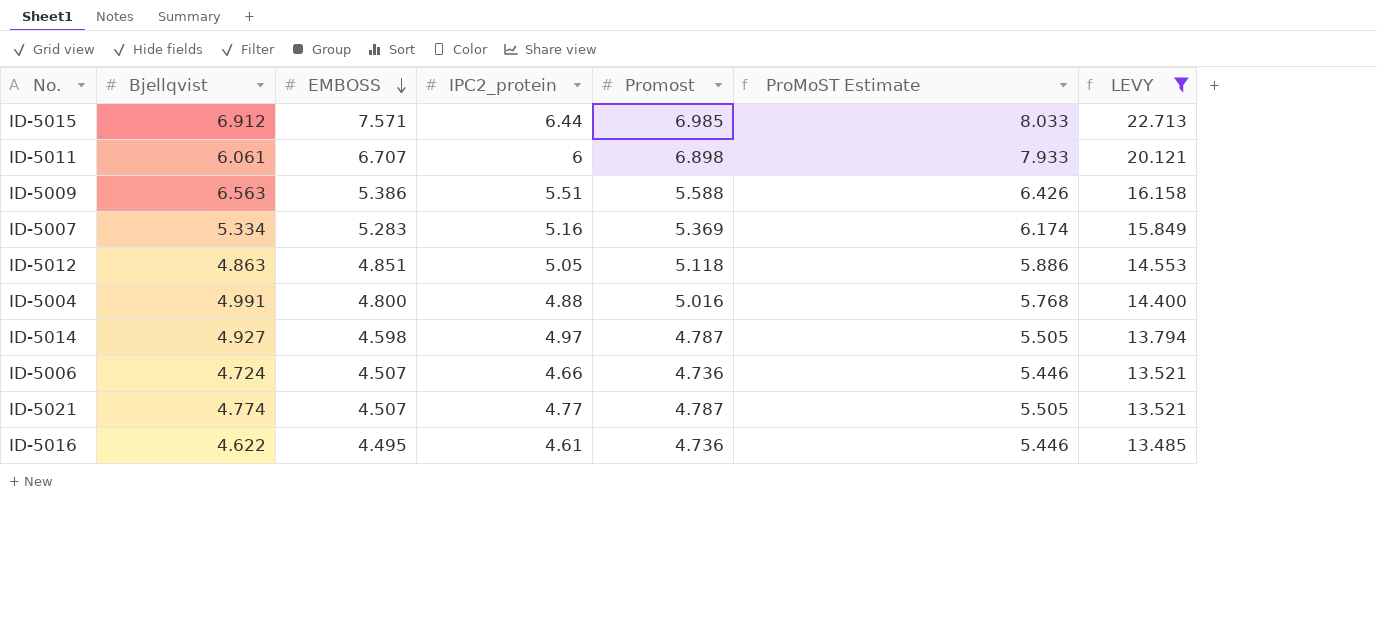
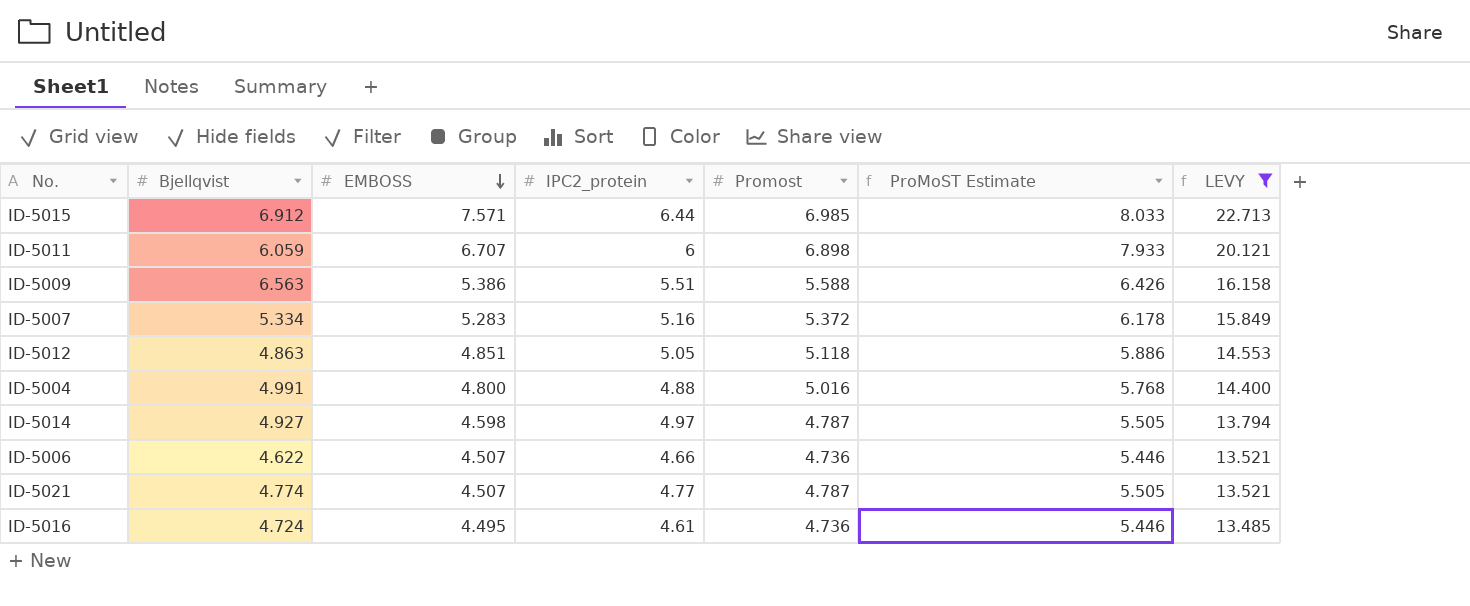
ID-5011 | Bjellqvist: 6.061 -> 6.059
ID-5007 | Promost: 5.369 -> 5.372
ID-5007 | ProMoST Estimate: 6.174 -> 6.178
ID-5006 | Bjellqvist: 4.724 -> 4.622
ID-5016 | Bjellqvist: 4.622 -> 4.724

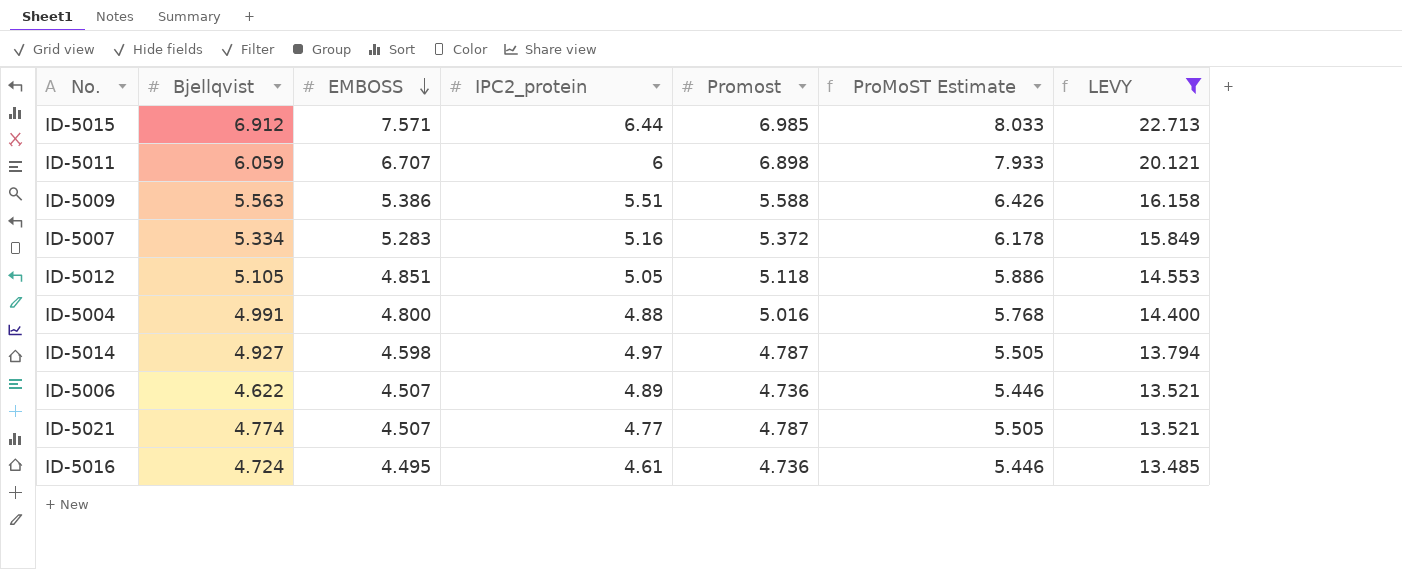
ID-5009 | Bjellqvist: 6.563 -> 5.563
ID-5012 | Bjellqvist: 4.863 -> 5.105
ID-5006 | IPC2_protein: 4.66 -> 4.89

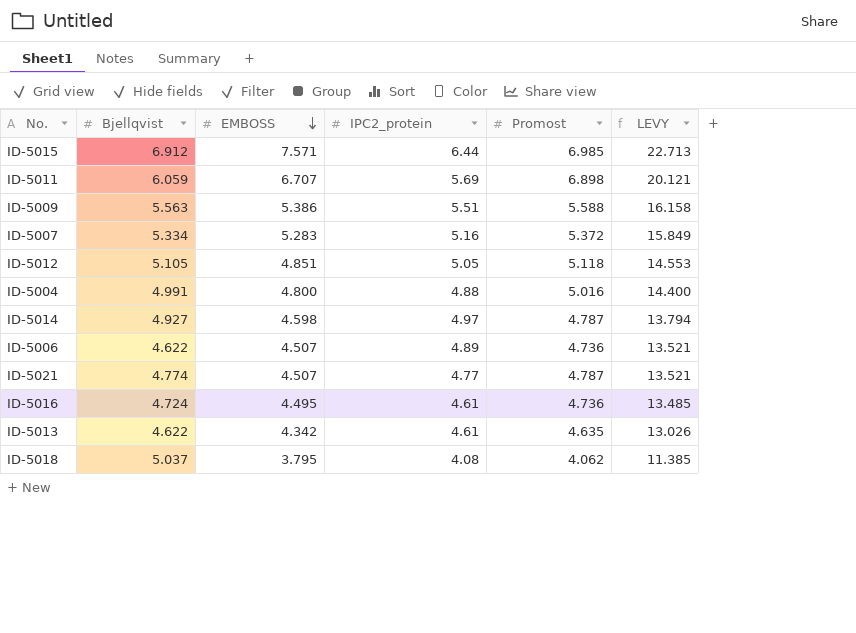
filter: LEVY >= 13.485 -> none
column ProMoST Estimate | formula: [Promost] * 1.15 -> none
ID-5011 | IPC2_protein: 6 -> 5.69

